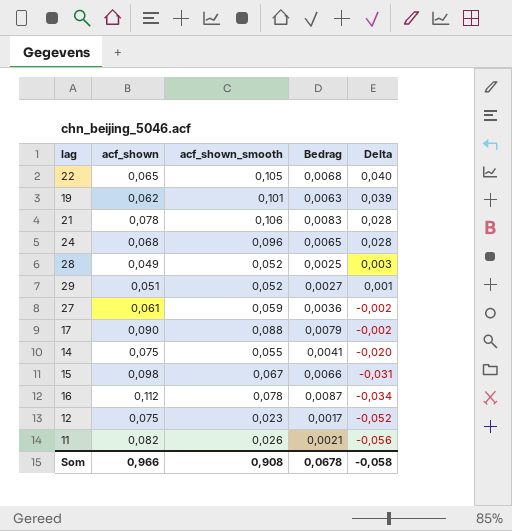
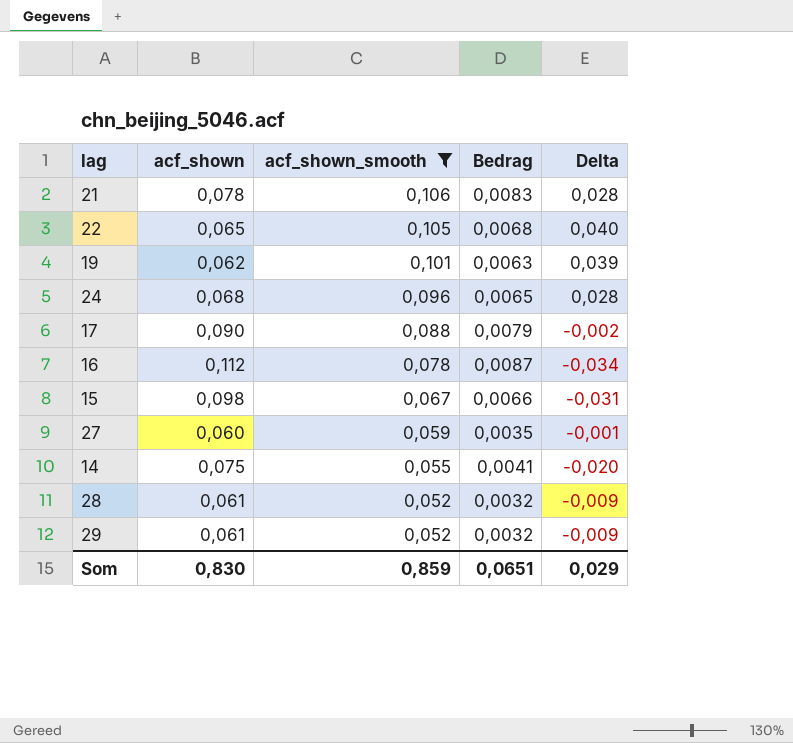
filter: none -> acf_shown_smooth >= 0,052
row order: Delta descending -> acf_shown_smooth descending
27 | acf_shown: 0,061 -> 0,060
27 | Bedrag: 0,0036 -> 0,0035
27 | Delta: -0,002 -> -0,001
28 | acf_shown: 0,049 -> 0,061
28 | Bedrag: 0,0025 -> 0,0032
28 | Delta: 0,003 -> -0,009
29 | acf_shown: 0,051 -> 0,061
29 | Bedrag: 0,0027 -> 0,0032
29 | Delta: 0,001 -> -0,009
Som | acf_shown: 0,966 -> 0,830
Som | acf_shown_smooth: 0,908 -> 0,859
Som | Bedrag: 0,0678 -> 0,0651
Som | Delta: -0,058 -> 0,029

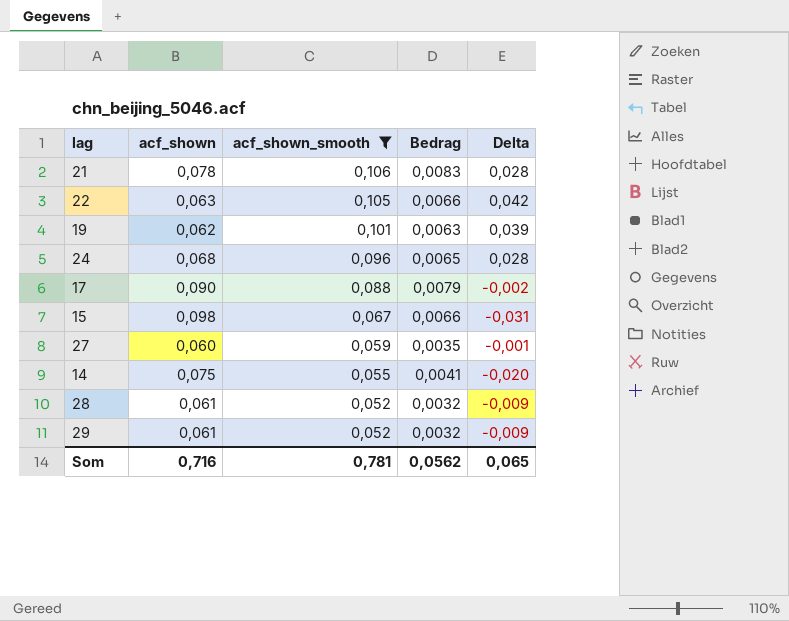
row 16: 0,112 | 0,078 | 0,0087 | -0,034 -> none
22 | acf_shown: 0,065 -> 0,063
22 | Bedrag: 0,0068 -> 0,0066
22 | Delta: 0,040 -> 0,042
Som | acf_shown: 0,830 -> 0,716
Som | acf_shown_smooth: 0,859 -> 0,781
Som | Bedrag: 0,0651 -> 0,0562
Som | Delta: 0,029 -> 0,065

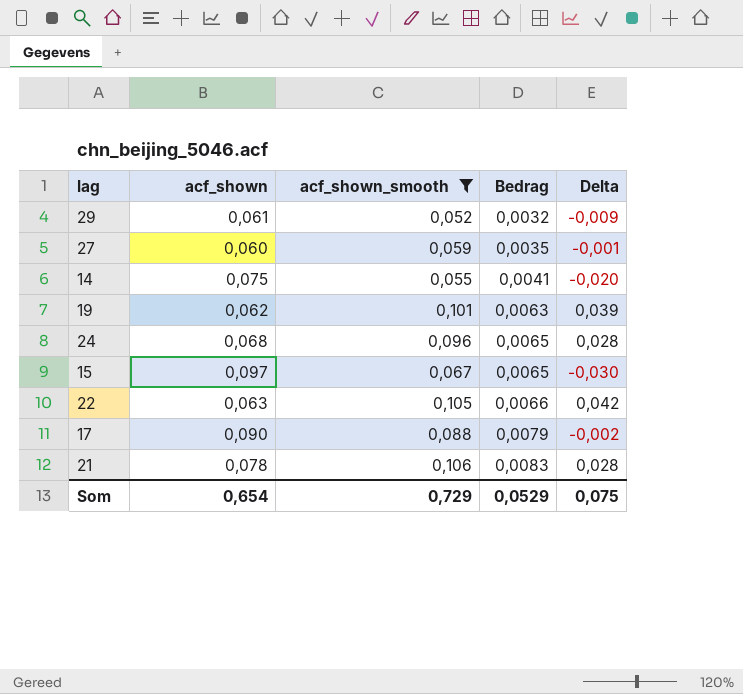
row order: acf_shown_smooth descending -> Bedrag ascending
row 28: 0,061 | 0,052 | 0,0032 | -0,009 -> none
15 | acf_shown: 0,098 -> 0,097
15 | Bedrag: 0,0066 -> 0,0065
15 | Delta: -0,031 -> -0,030
Som | acf_shown: 0,716 -> 0,654
Som | acf_shown_smooth: 0,781 -> 0,729
Som | Bedrag: 0,0562 -> 0,0529
Som | Delta: 0,065 -> 0,075

